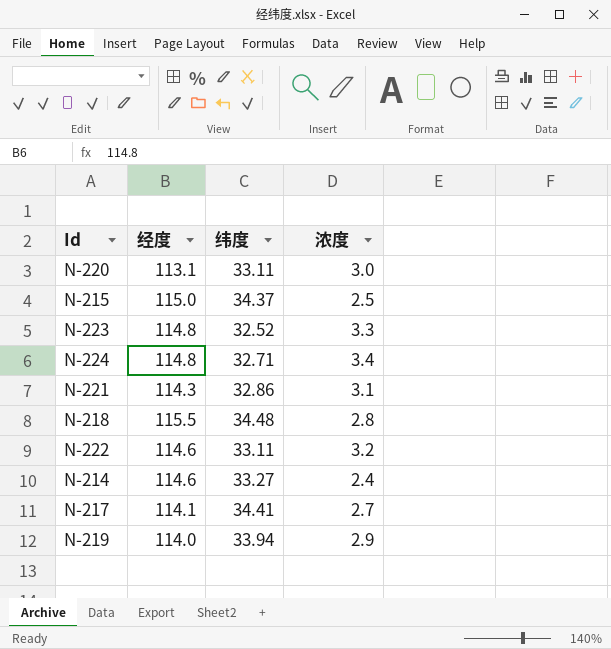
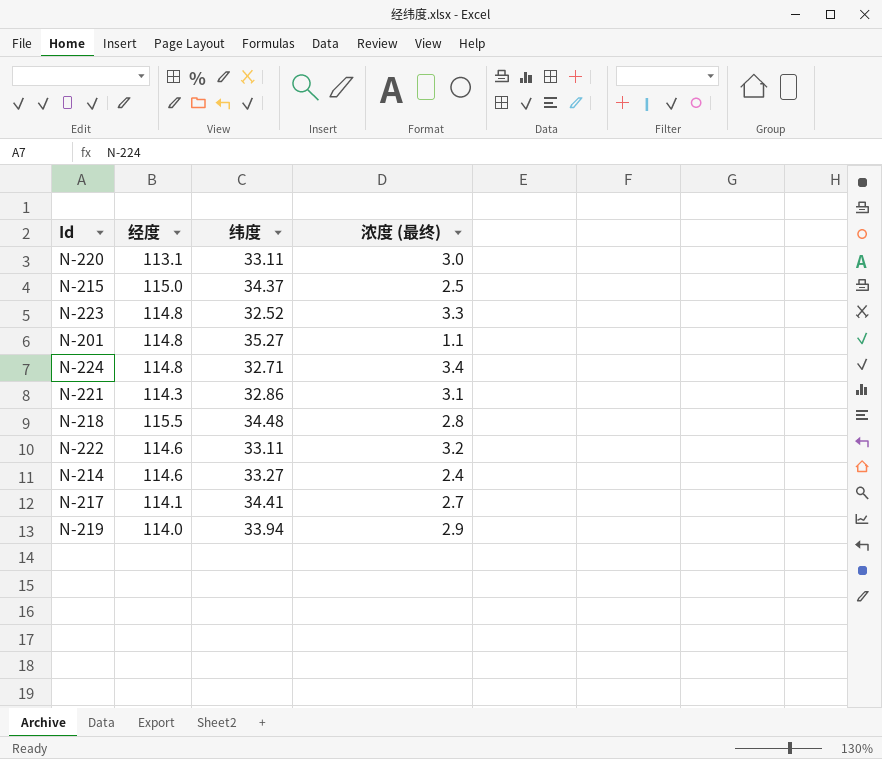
column name: 浓度 -> 浓度 (最终)
row N-201: none -> 114.8 | 35.27 | 1.1

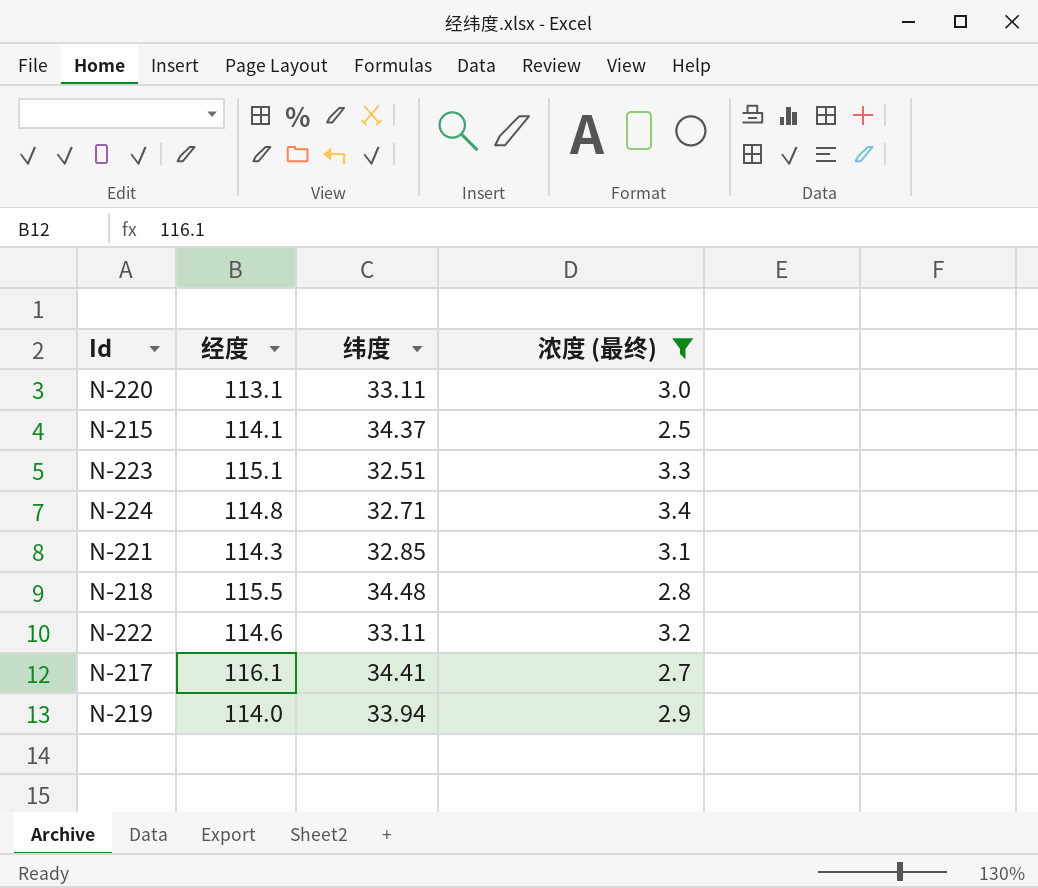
filter: none -> 浓度 (最终) >= 2.5
N-215 | 经度: 115.0 -> 114.1
N-223 | 经度: 114.8 -> 115.1
N-223 | 纬度: 32.52 -> 32.51
N-221 | 纬度: 32.86 -> 32.85
N-217 | 经度: 114.1 -> 116.1

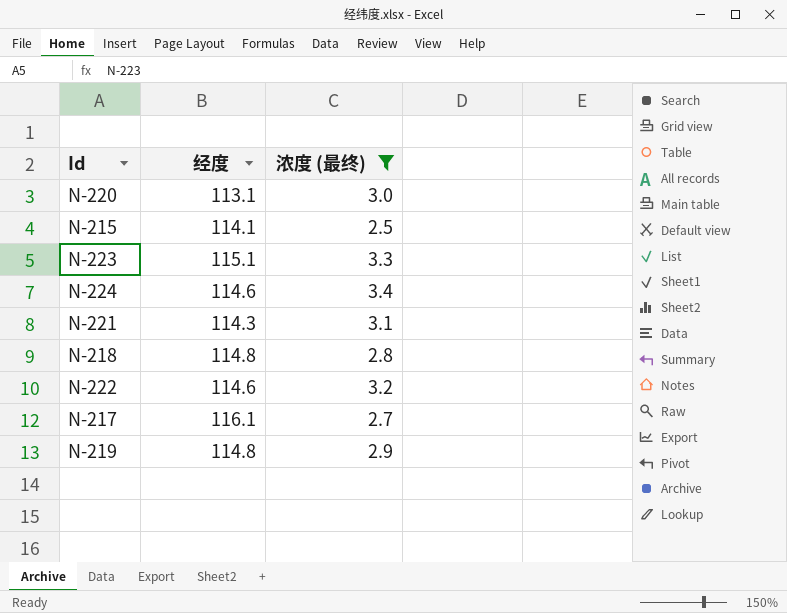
column 纬度 | position: 3 -> none
N-224 | 经度: 114.8 -> 114.6
N-218 | 经度: 115.5 -> 114.8
N-219 | 经度: 114.0 -> 114.8

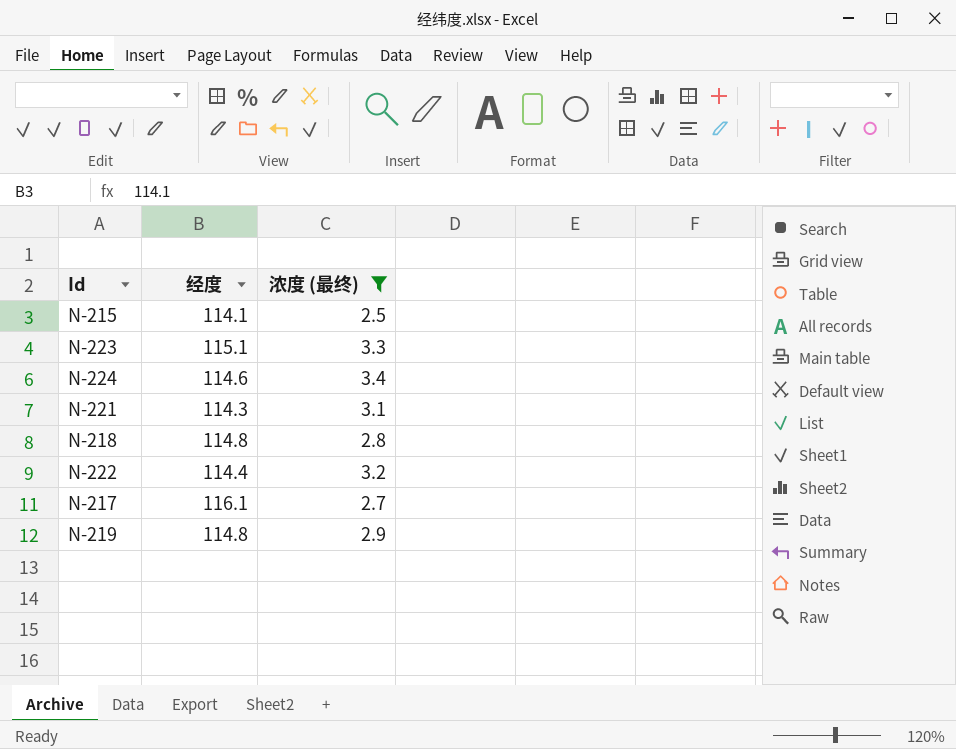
row N-220: 113.1 | 3.0 -> none
N-222 | 经度: 114.6 -> 114.4

